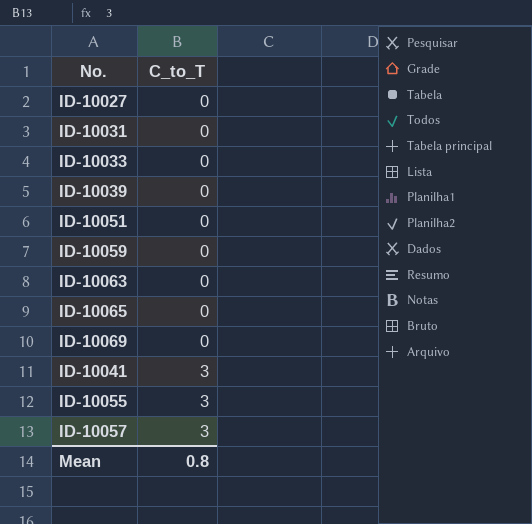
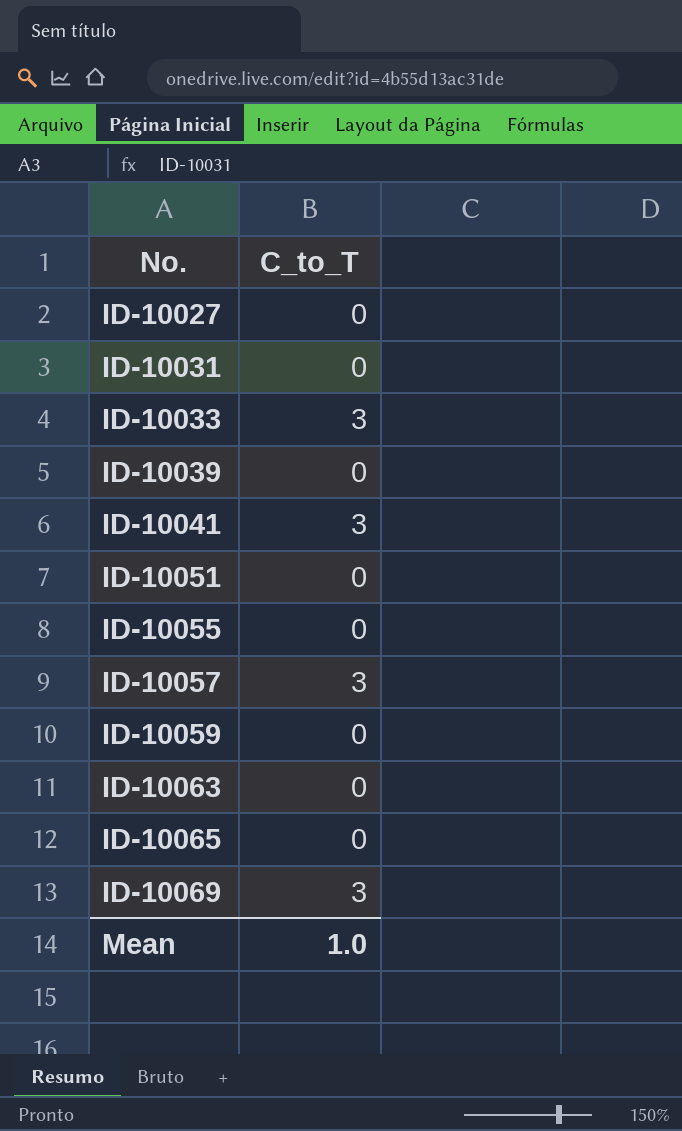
row order: C_to_T ascending -> No. ascending
ID-10033 | C_to_T: 0 -> 3
ID-10055 | C_to_T: 3 -> 0
ID-10069 | C_to_T: 0 -> 3
Mean | C_to_T: 0.8 -> 1.0

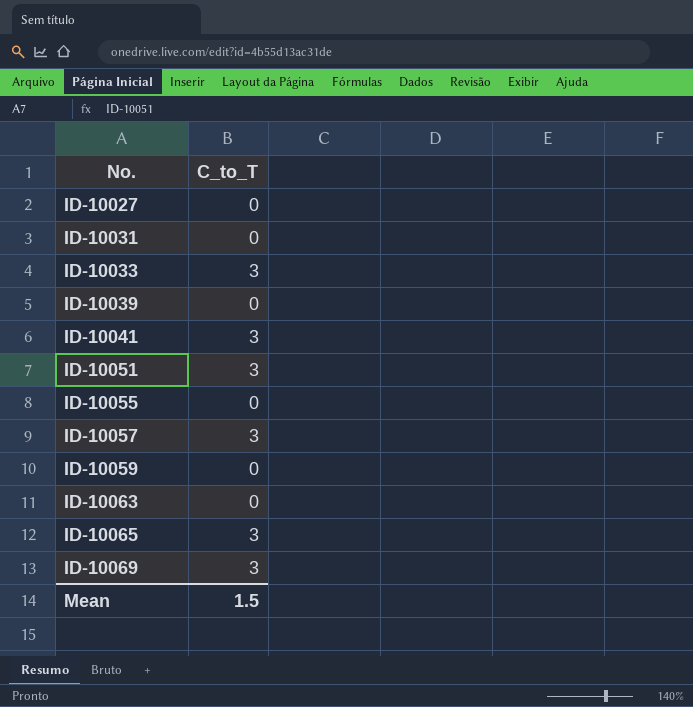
ID-10051 | C_to_T: 0 -> 3
ID-10065 | C_to_T: 0 -> 3
Mean | C_to_T: 1.0 -> 1.5

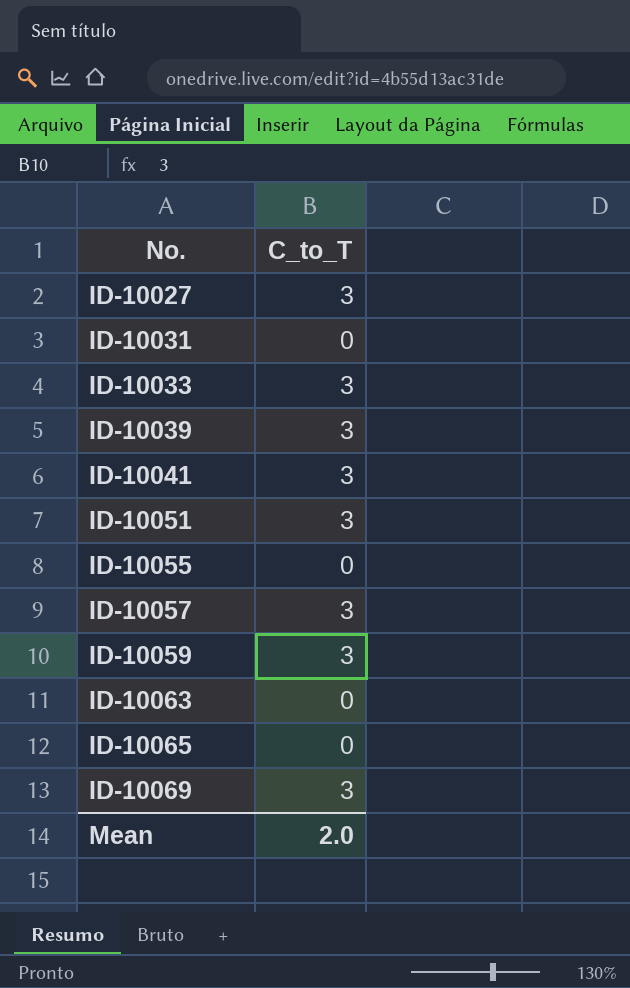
ID-10027 | C_to_T: 0 -> 3
ID-10039 | C_to_T: 0 -> 3
ID-10059 | C_to_T: 0 -> 3
ID-10065 | C_to_T: 3 -> 0
Mean | C_to_T: 1.5 -> 2.0

